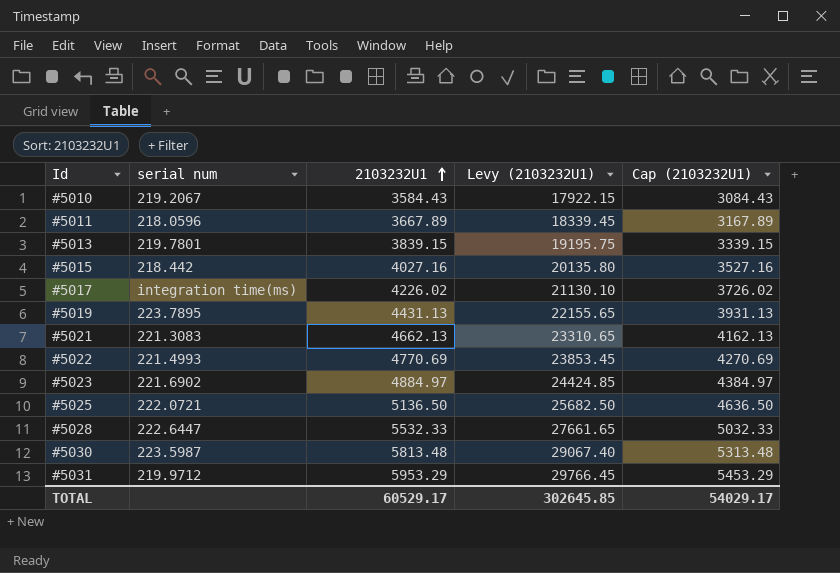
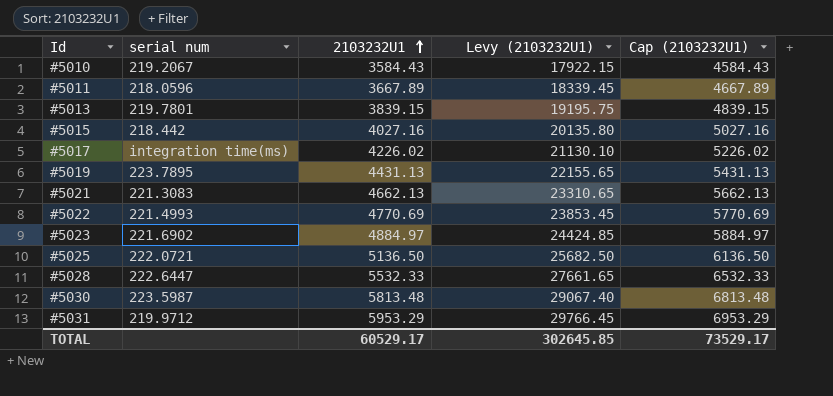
column Cap (2103232U1) | formula: [2103232U1] - 500 -> [2103232U1] + 1000
TOTAL | Cap (2103232U1): 54029.17 -> 73529.17

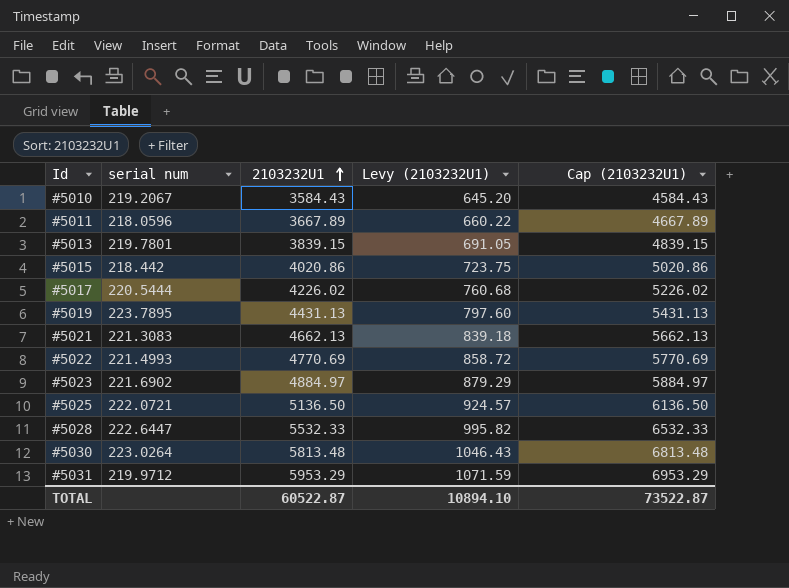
column Levy (2103232U1) | formula: [2103232U1] * 5 -> [2103232U1] * 0.18
#5015 | 2103232U1: 4027.16 -> 4020.86
#5015 | Cap (2103232U1): 5027.16 -> 5020.86
#5017 | serial num: integration time(ms) -> 220.5444
#5030 | serial num: 223.5987 -> 223.0264
TOTAL | 2103232U1: 60529.17 -> 60522.87
TOTAL | Levy (2103232U1): 302645.85 -> 10894.10
TOTAL | Cap (2103232U1): 73529.17 -> 73522.87

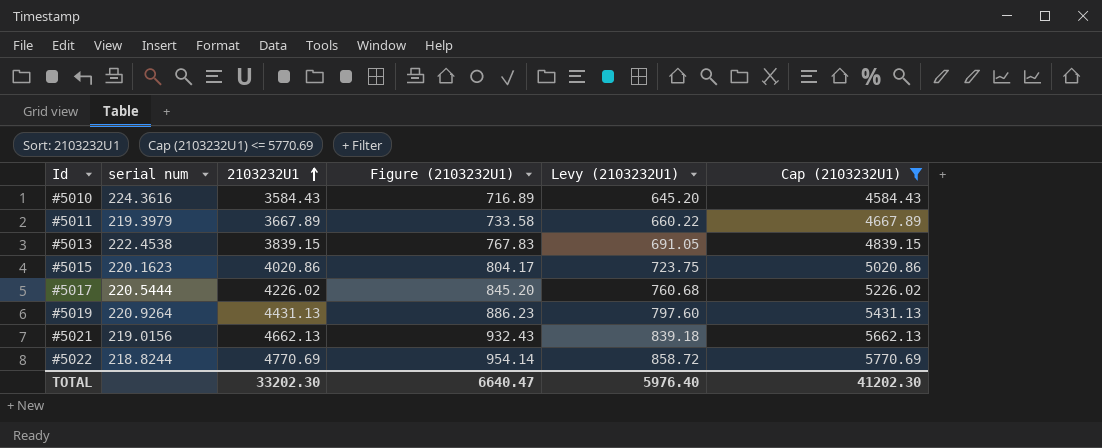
filter: none -> Cap (2103232U1) <= 5770.69
column Figure (2103232U1) | formula: none -> [2103232U1] * 0.2
#5010 | serial num: 219.2067 -> 224.3616
#5011 | serial num: 218.0596 -> 219.3979
#5013 | serial num: 219.7801 -> 222.4538
#5015 | serial num: 218.442 -> 220.1623
#5019 | serial num: 223.7895 -> 220.9264
#5021 | serial num: 221.3083 -> 219.0156
#5022 | serial num: 221.4993 -> 218.8244
TOTAL | 2103232U1: 60522.87 -> 33202.30
TOTAL | Levy (2103232U1): 10894.10 -> 5976.40
TOTAL | Cap (2103232U1): 73522.87 -> 41202.30

